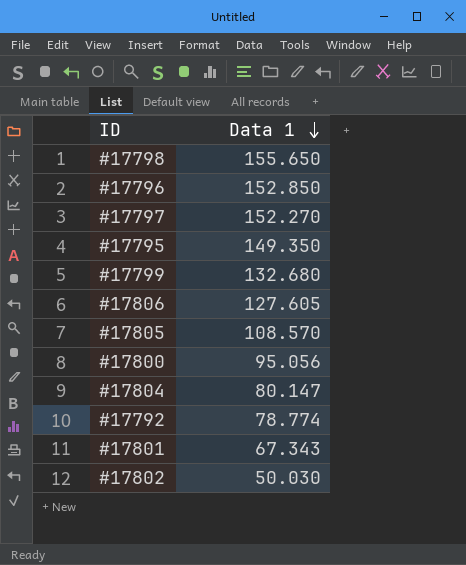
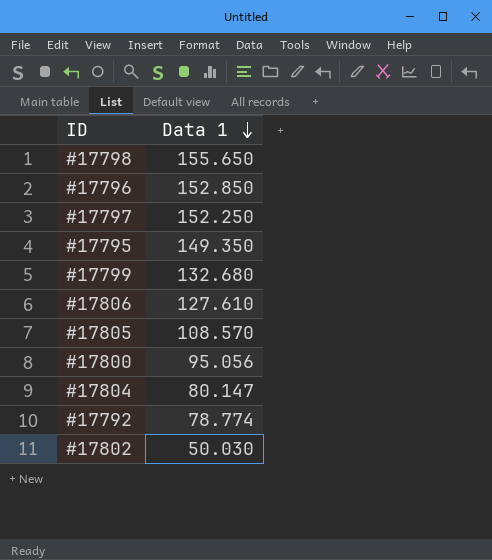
row #17801: 67.343 -> none
#17797 | Data 1: 152.270 -> 152.250
#17806 | Data 1: 127.605 -> 127.610

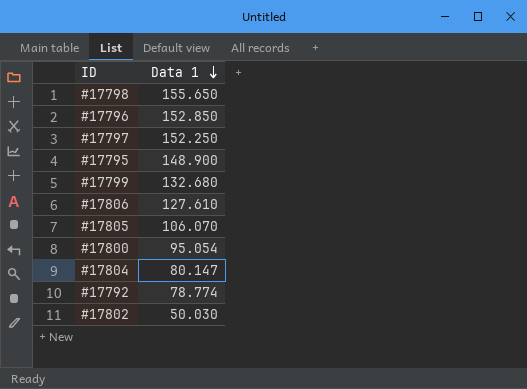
#17795 | Data 1: 149.350 -> 148.900
#17805 | Data 1: 108.570 -> 106.070
#17800 | Data 1: 95.056 -> 95.054

